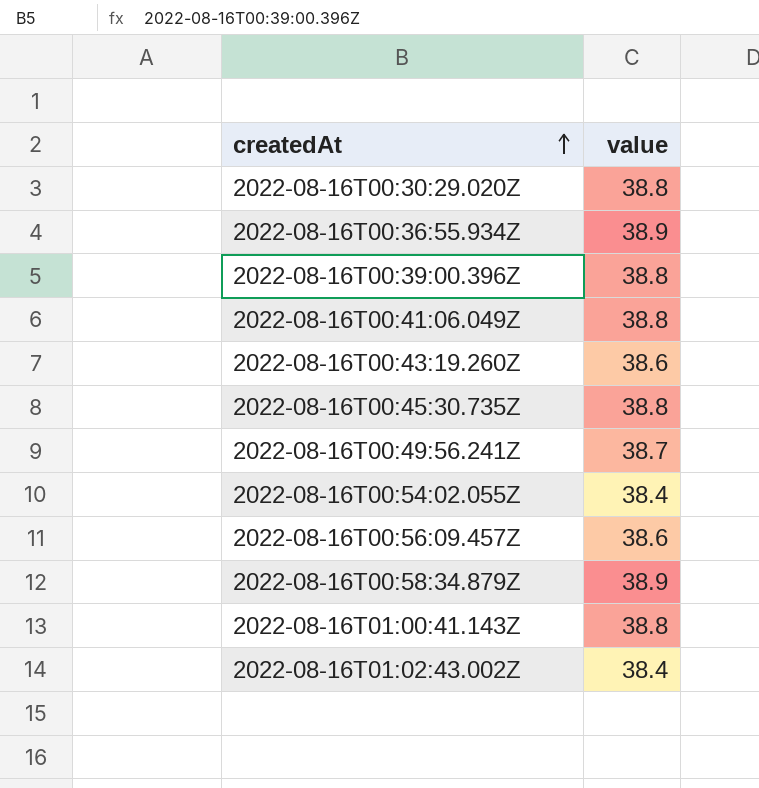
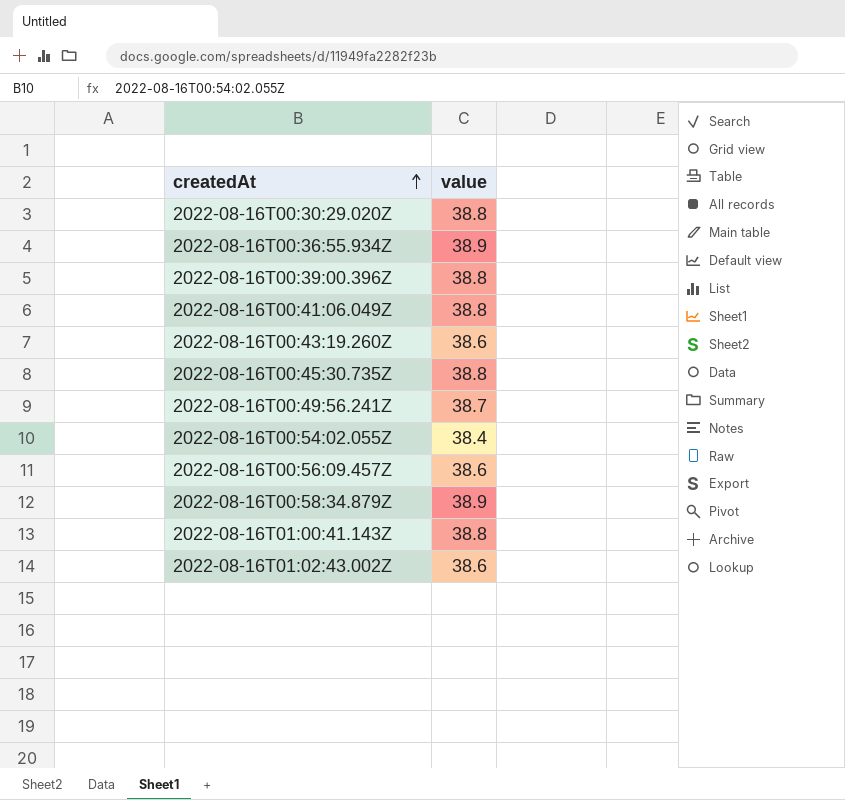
2022-08-16T01:02:43.002Z | value: 38.4 -> 38.6

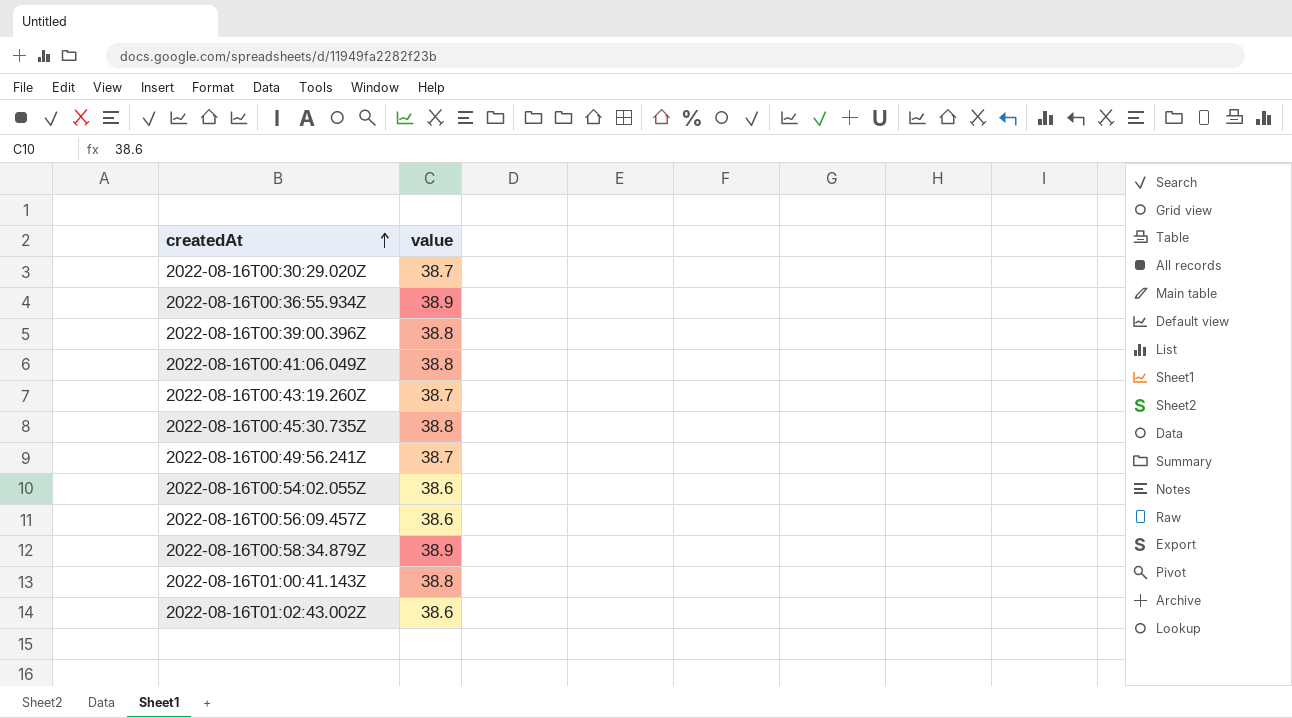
2022-08-16T00:30:29.020Z | value: 38.8 -> 38.7
2022-08-16T00:43:19.260Z | value: 38.6 -> 38.7
2022-08-16T00:54:02.055Z | value: 38.4 -> 38.6

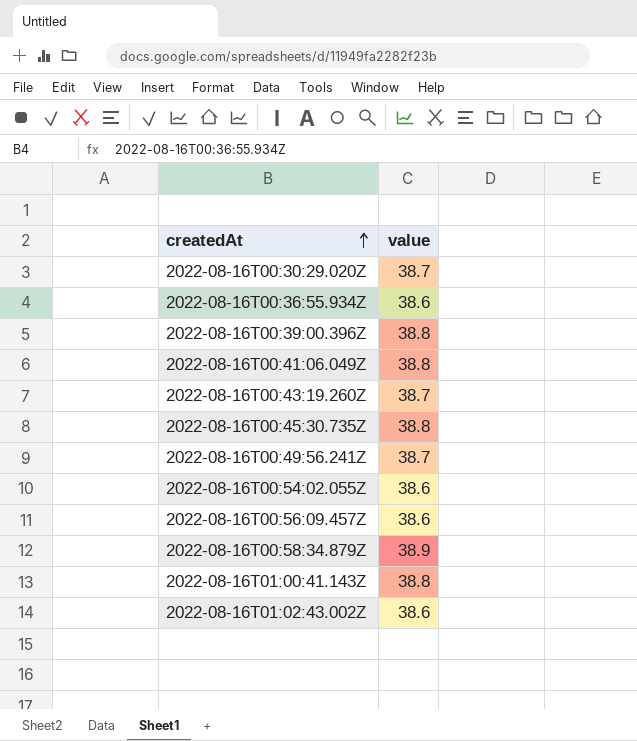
2022-08-16T00:36:55.934Z | value: 38.9 -> 38.6

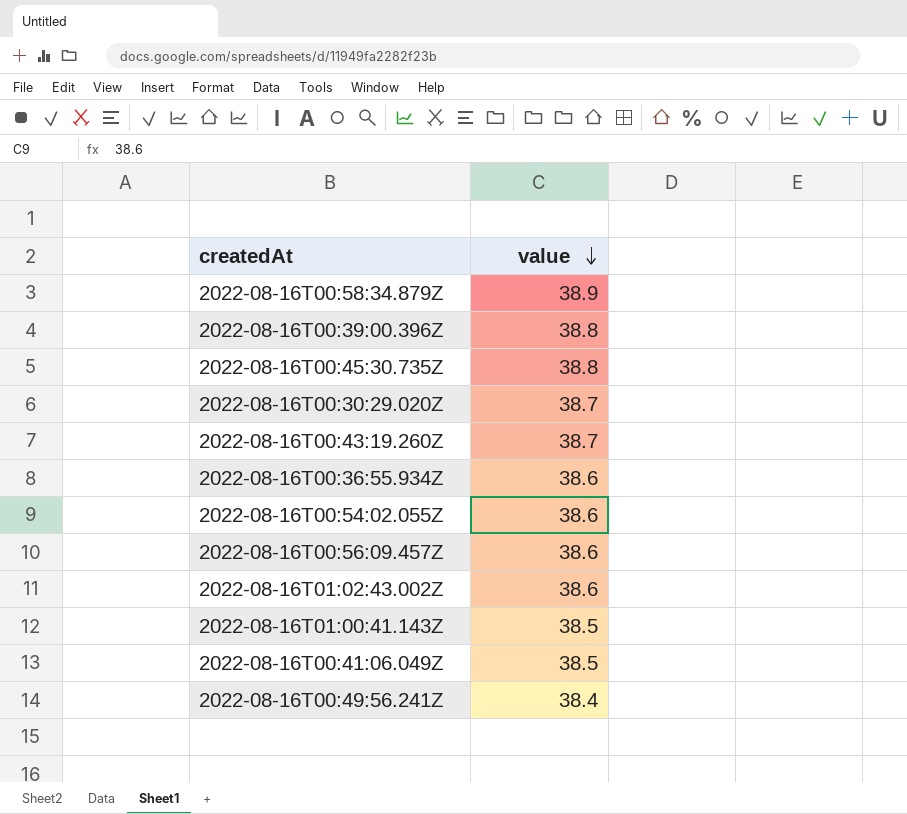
row order: createdAt ascending -> value descending
2022-08-16T01:00:41.143Z | value: 38.8 -> 38.5
2022-08-16T00:41:06.049Z | value: 38.8 -> 38.5
2022-08-16T00:49:56.241Z | value: 38.7 -> 38.4

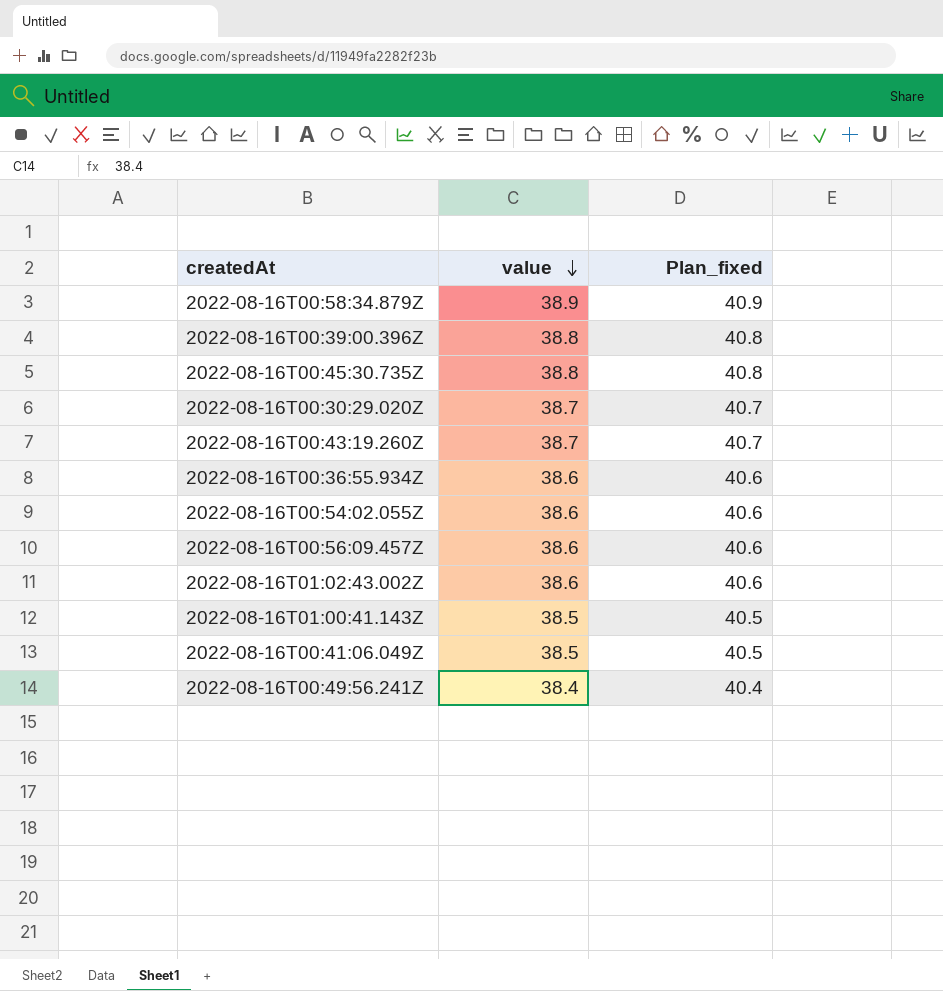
column Plan_fixed | formula: none -> [value] + 2

